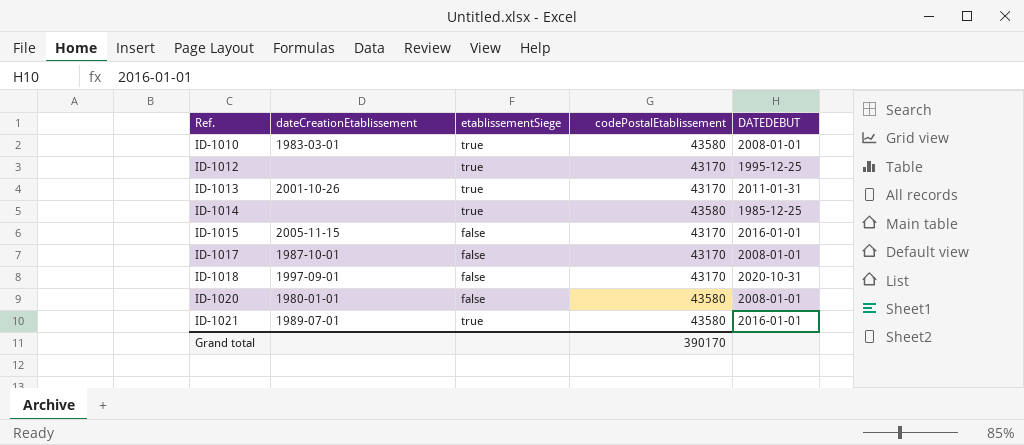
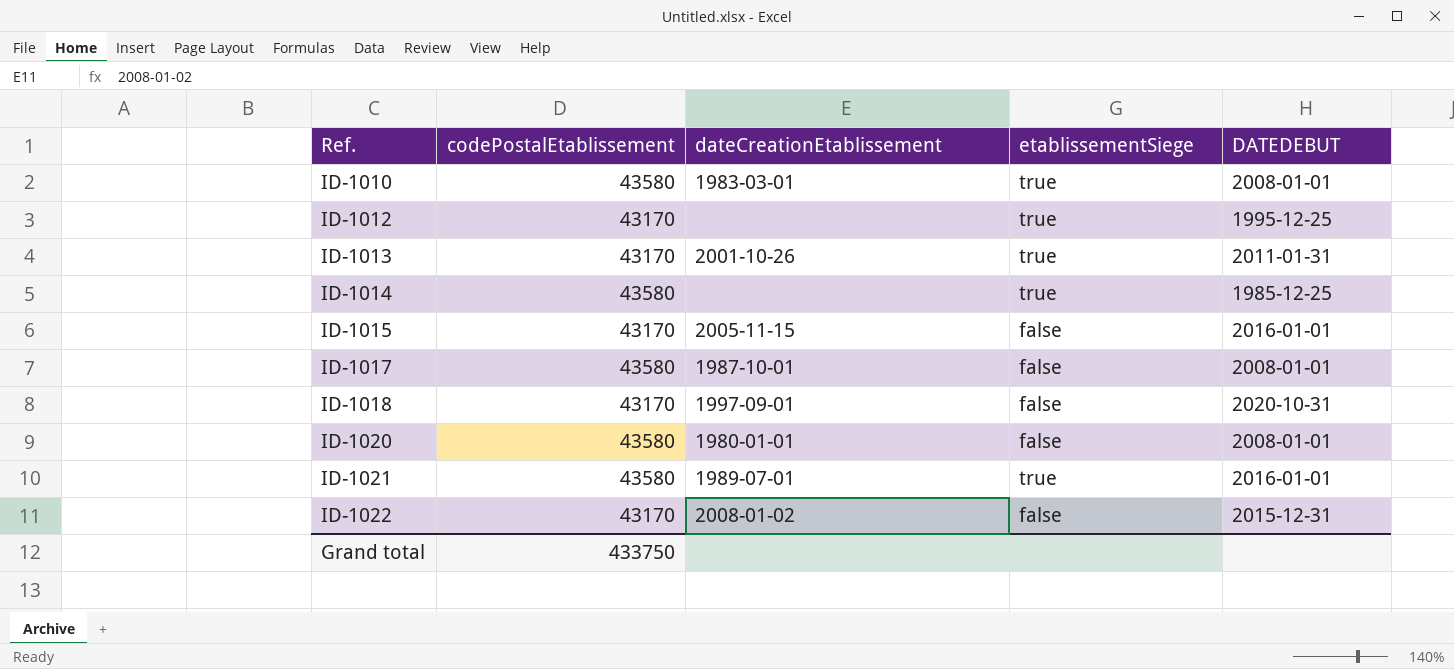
column codePostalEtablissement | position: 4 -> 2
ID-1017 | codePostalEtablissement: 43170 -> 43580
row ID-1022: none -> 43170 | 2008-01-02 | false | 2015-12-31
Grand total | codePostalEtablissement: 390170 -> 433750

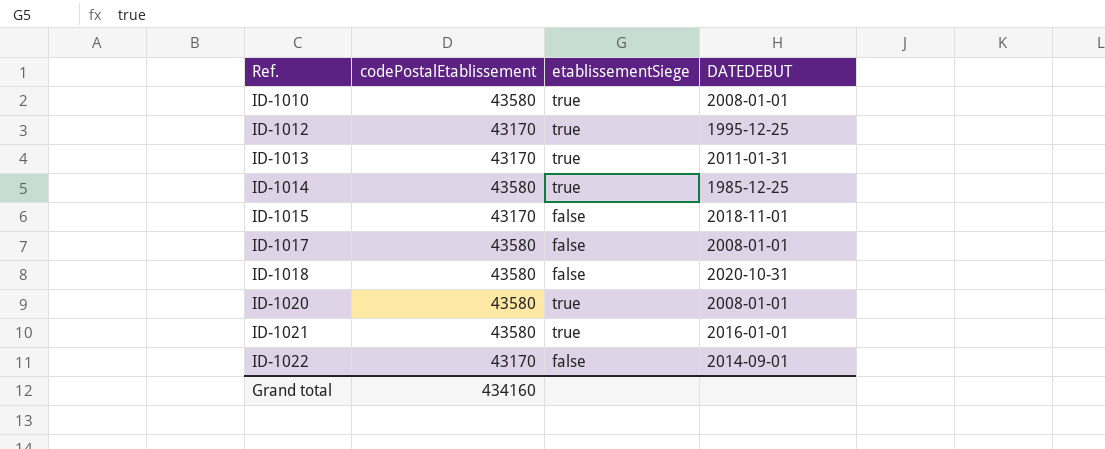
column dateCreationEtablissement | position: 3 -> none
ID-1015 | DATEDEBUT: 2016-01-01 -> 2018-11-01
ID-1018 | codePostalEtablissement: 43170 -> 43580
ID-1020 | etablissementSiege: false -> true
ID-1022 | DATEDEBUT: 2015-12-31 -> 2014-09-01
Grand total | codePostalEtablissement: 433750 -> 434160

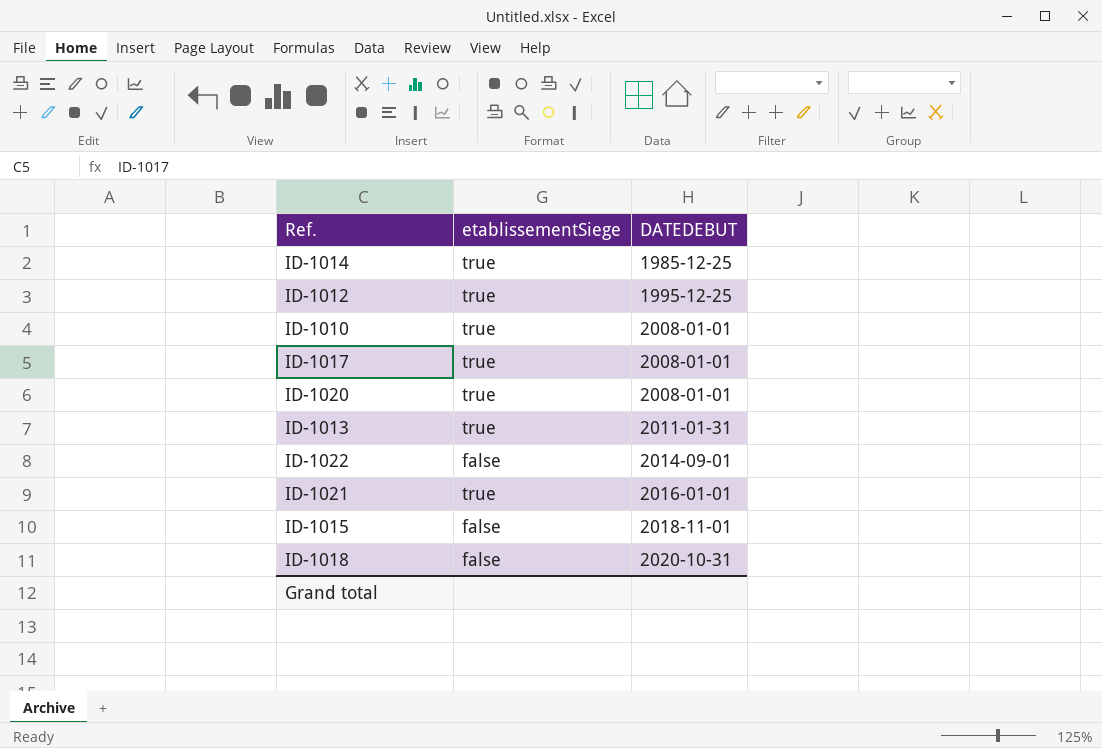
row order: Ref. ascending -> DATEDEBUT ascending
column codePostalEtablissement | position: 2 -> none
ID-1017 | etablissementSiege: false -> true

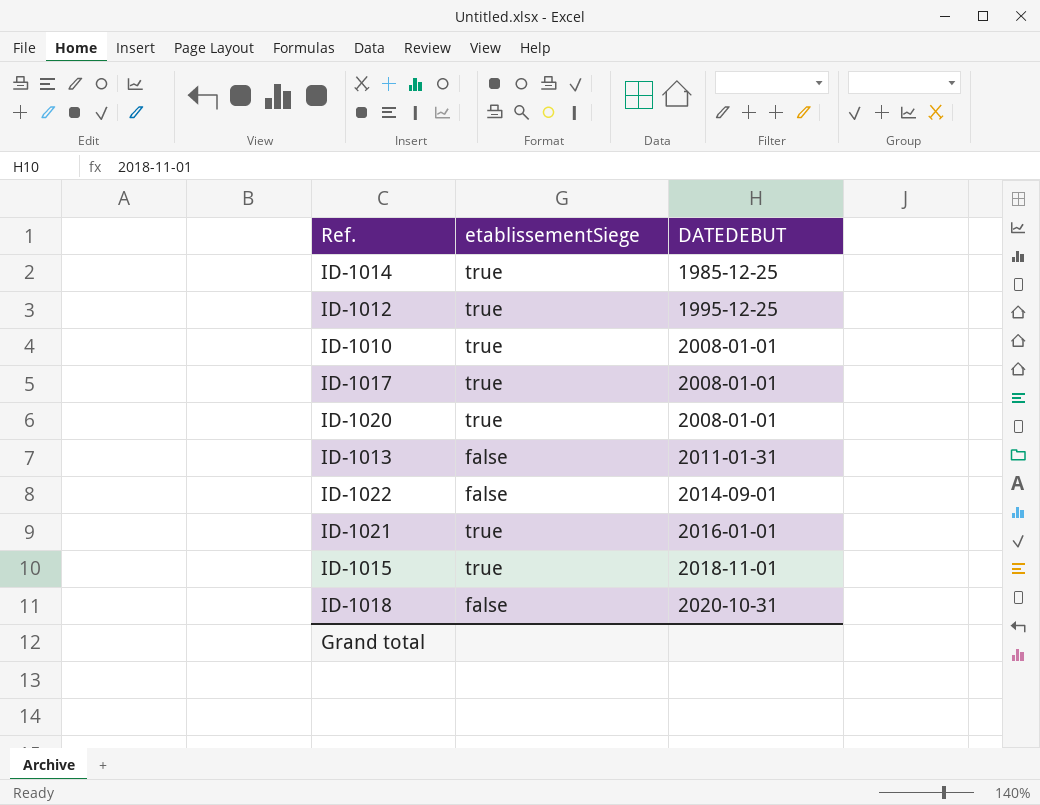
ID-1013 | etablissementSiege: true -> false
ID-1015 | etablissementSiege: false -> true

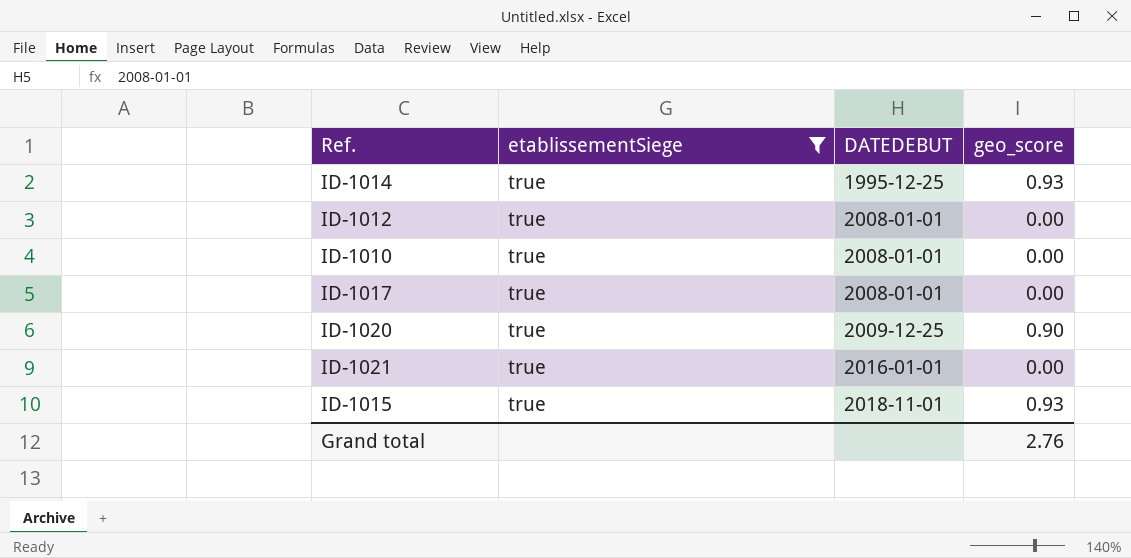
filter: none -> etablissementSiege = true
column geo_score | position: none -> 4
ID-1014 | DATEDEBUT: 1985-12-25 -> 1995-12-25
ID-1012 | DATEDEBUT: 1995-12-25 -> 2008-01-01
ID-1020 | DATEDEBUT: 2008-01-01 -> 2009-12-25

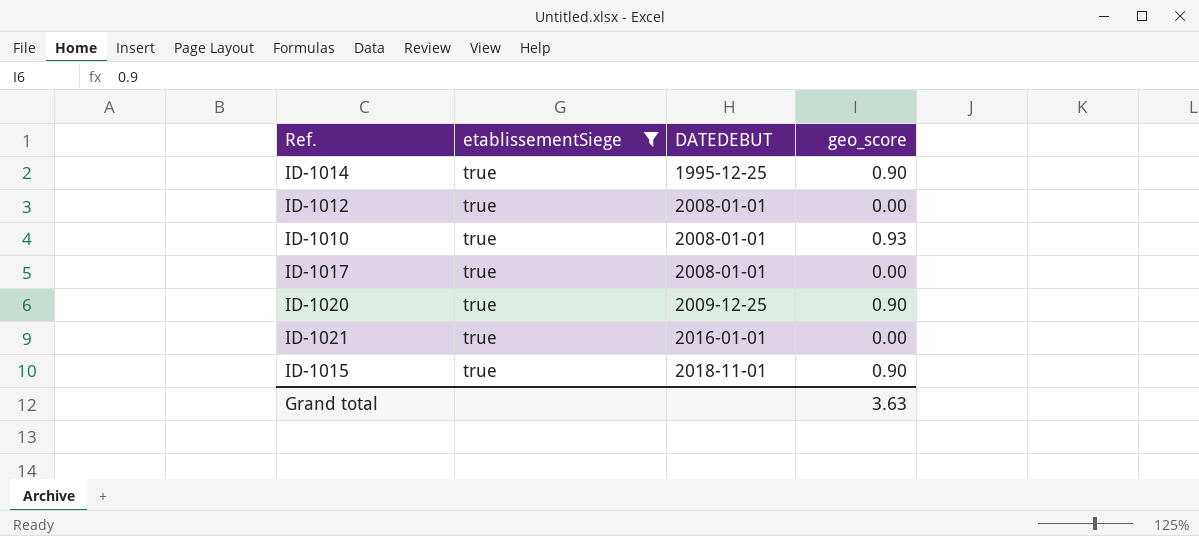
ID-1014 | geo_score: 0.93 -> 0.90
ID-1010 | geo_score: 0.00 -> 0.93
ID-1015 | geo_score: 0.93 -> 0.90
Grand total | geo_score: 2.76 -> 3.63

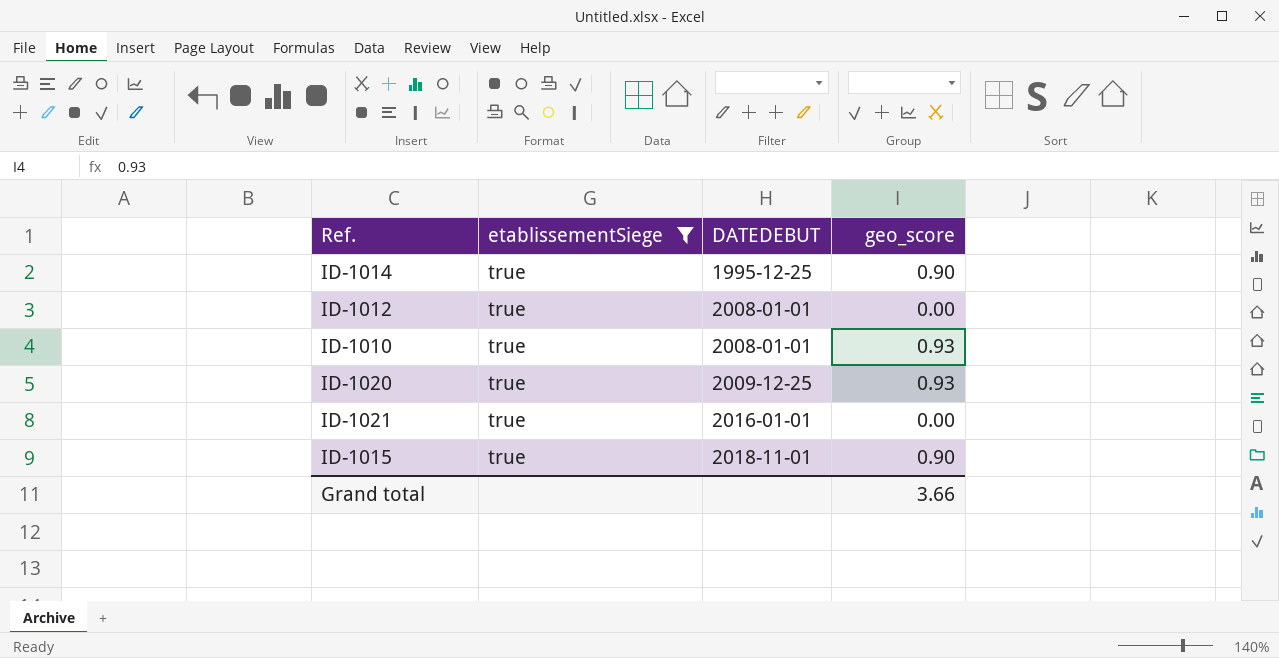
row ID-1017: true | 2008-01-01 | 0.00 -> none
ID-1020 | geo_score: 0.90 -> 0.93
Grand total | geo_score: 3.63 -> 3.66

